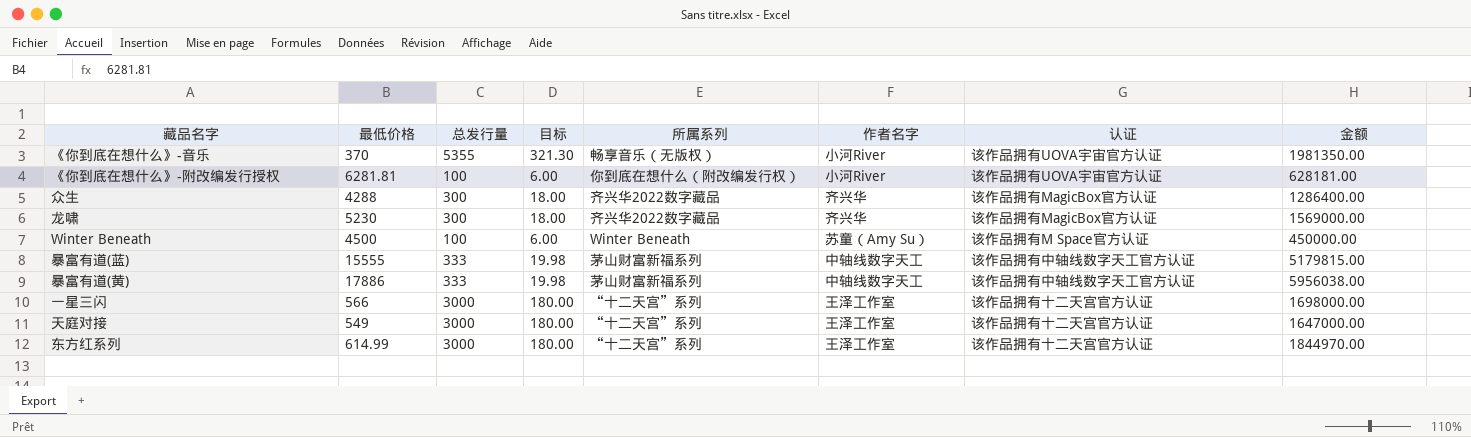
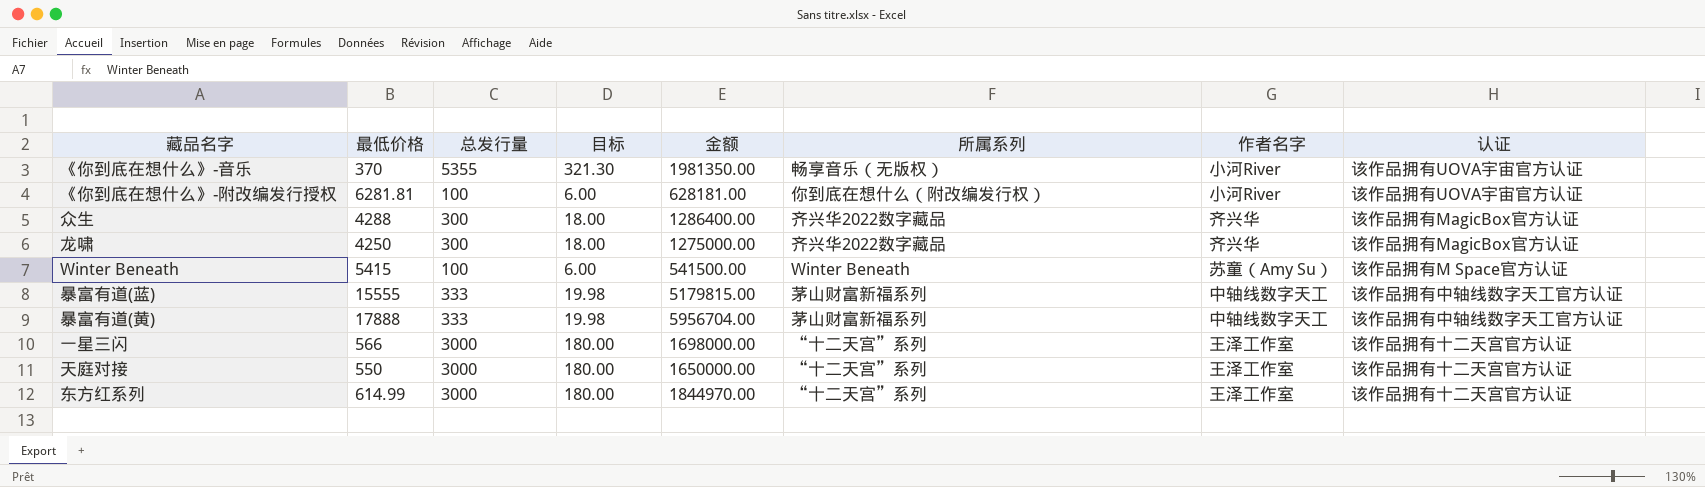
column 金额 | position: 8 -> 5
龙啸 | 最低价格: 5230 -> 4250
龙啸 | 金额: 1569000.00 -> 1275000.00
Winter Beneath | 最低价格: 4500 -> 5415
Winter Beneath | 金额: 450000.00 -> 541500.00
暴富有道(黄) | 最低价格: 17886 -> 17888
暴富有道(黄) | 金额: 5956038.00 -> 5956704.00
天庭对接 | 最低价格: 549 -> 550
天庭对接 | 金额: 1647000.00 -> 1650000.00

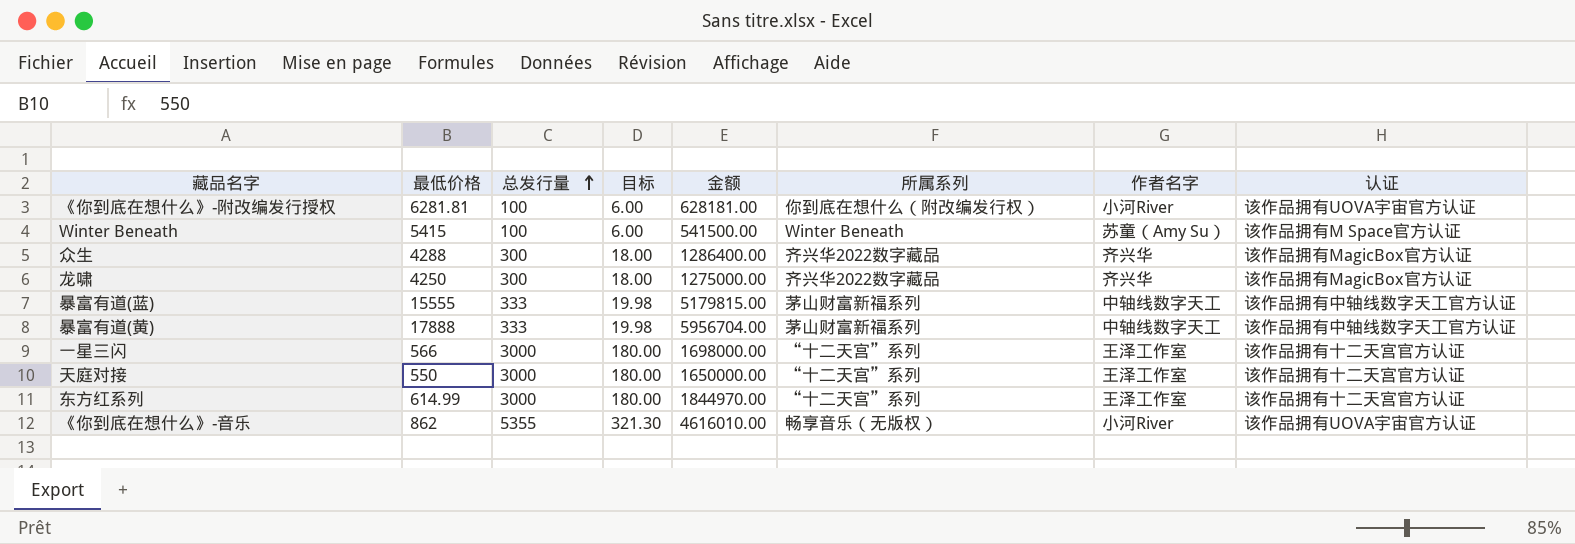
row order: none -> 总发行量 ascending
《你到底在想什么》-音乐 | 最低价格: 370 -> 862
《你到底在想什么》-音乐 | 金额: 1981350.00 -> 4616010.00

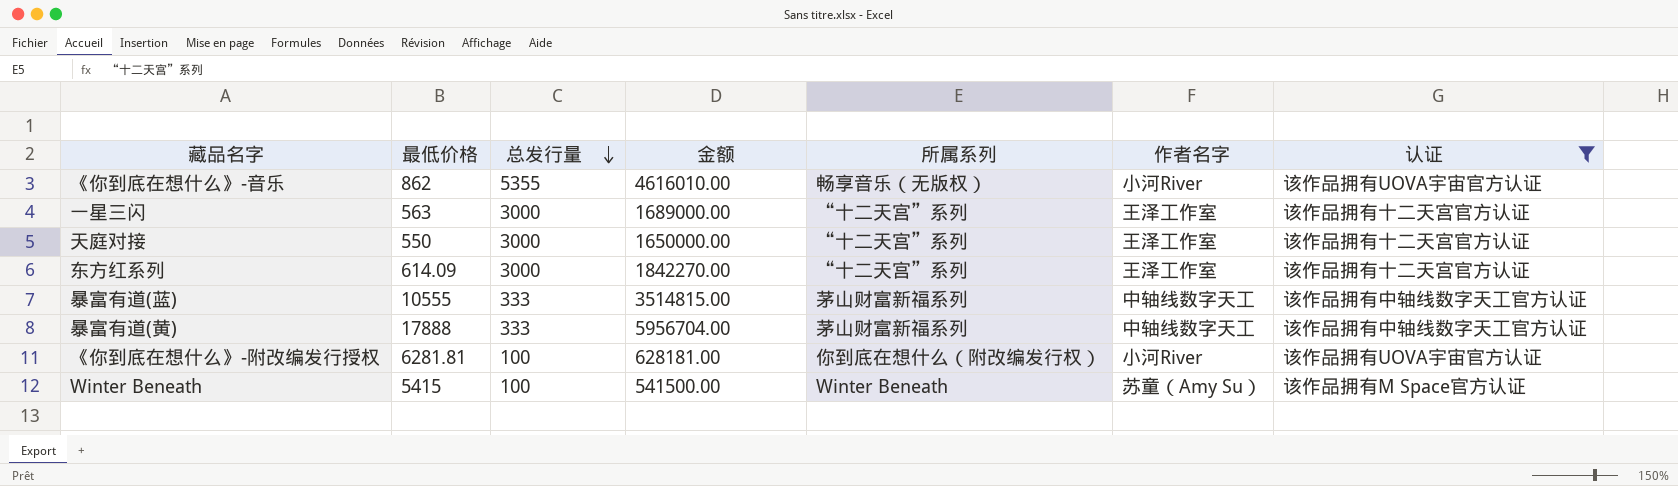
filter: none -> 认证 != 该作品拥有MagicBox官方认证
row order: 总发行量 ascending -> 总发行量 descending
column 目标 | formula: [总发行量] * 0.06 -> none
一星三闪 | 最低价格: 566 -> 563
一星三闪 | 金额: 1698000.00 -> 1689000.00
东方红系列 | 最低价格: 614.99 -> 614.09
东方红系列 | 金额: 1844970.00 -> 1842270.00
暴富有道(蓝) | 最低价格: 15555 -> 10555
暴富有道(蓝) | 金额: 5179815.00 -> 3514815.00

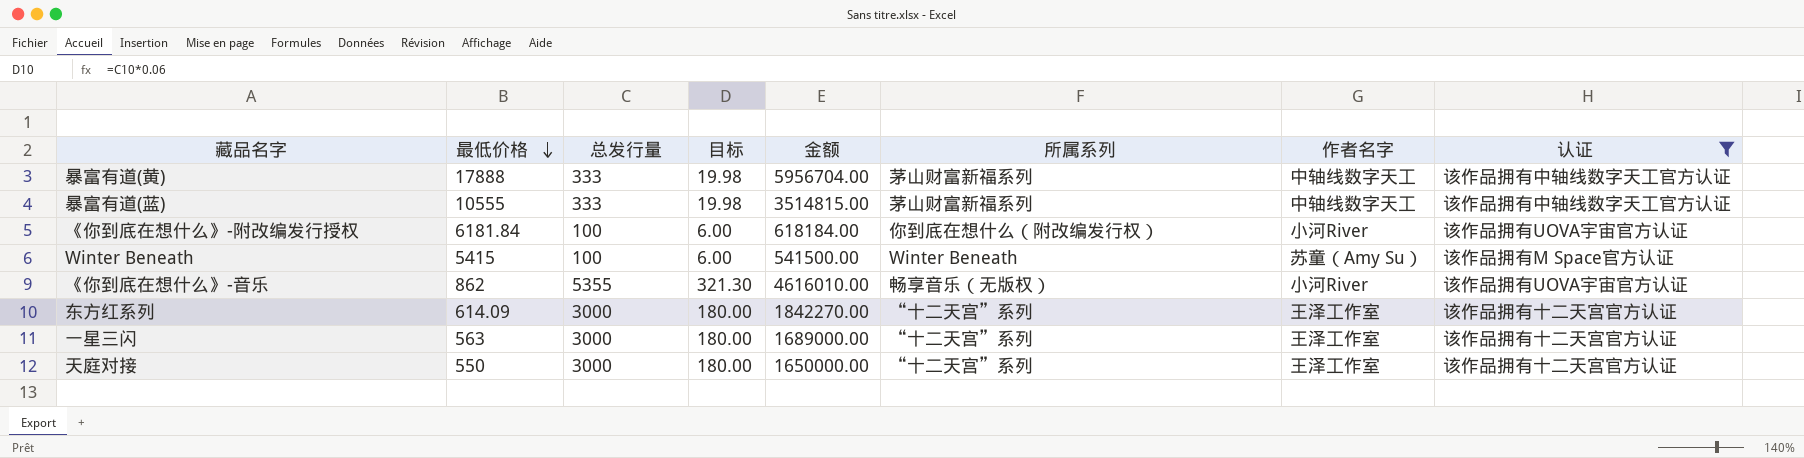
row order: 总发行量 descending -> 最低价格 descending
column 目标 | formula: none -> [总发行量] * 0.06
《你到底在想什么》-附改编发行授权 | 最低价格: 6281.81 -> 6181.84
《你到底在想什么》-附改编发行授权 | 金额: 628181.00 -> 618184.00

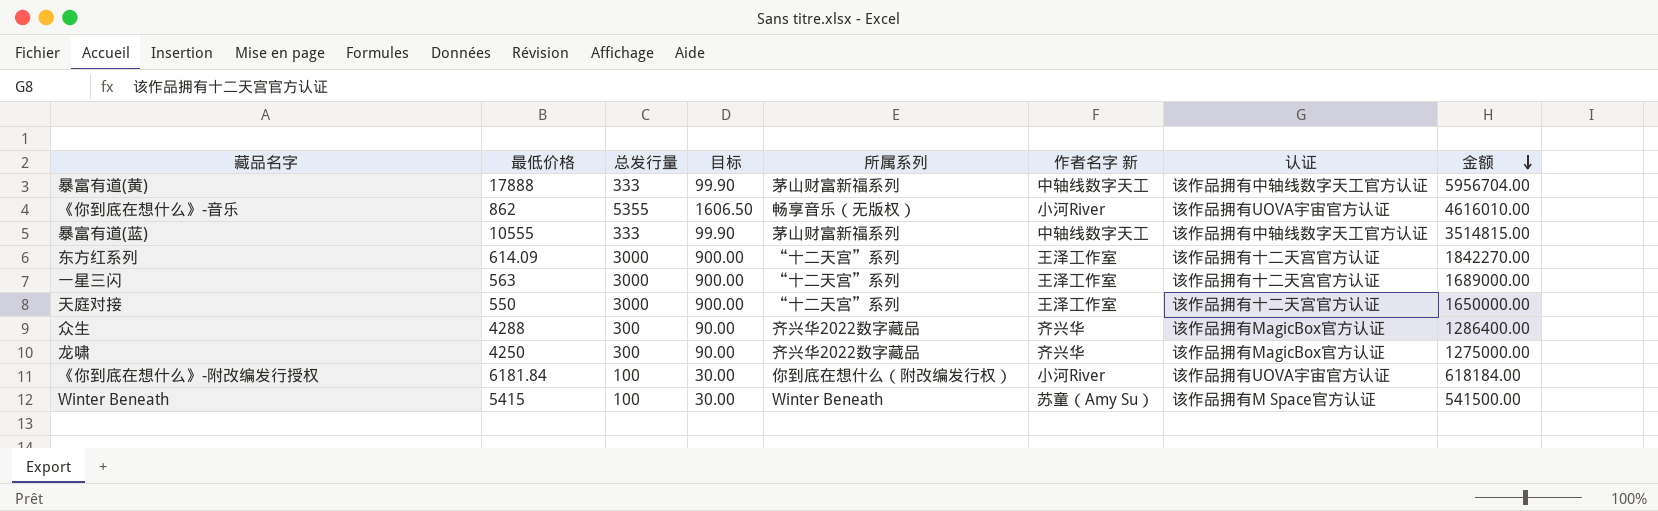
filter: 认证 != 该作品拥有MagicBox官方认证 -> none
row order: 最低价格 descending -> 金额 descending
column 目标 | formula: [总发行量] * 0.06 -> [总发行量] * 0.3
column name: 作者名字 -> 作者名字 新
column 金额 | position: 5 -> 8

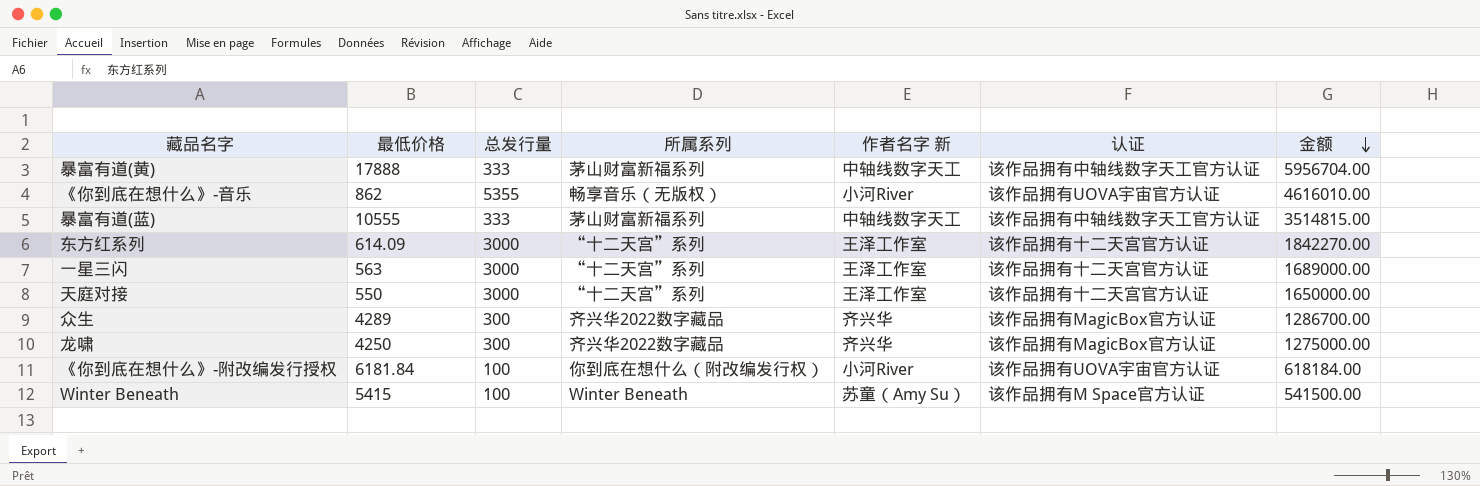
column 目标 | formula: [总发行量] * 0.3 -> none
众生 | 最低价格: 4288 -> 4289
众生 | 金额: 1286400.00 -> 1286700.00

